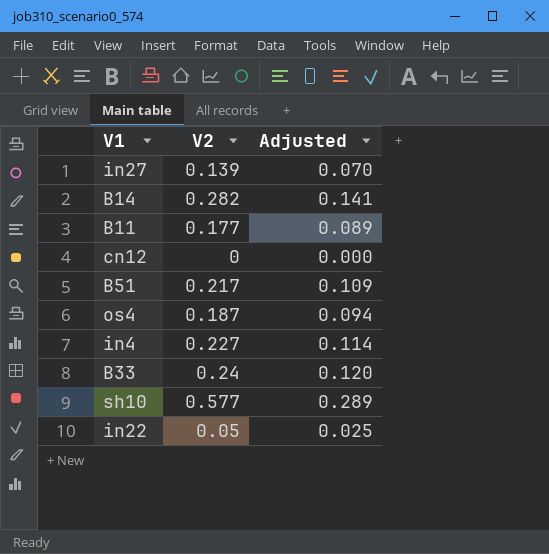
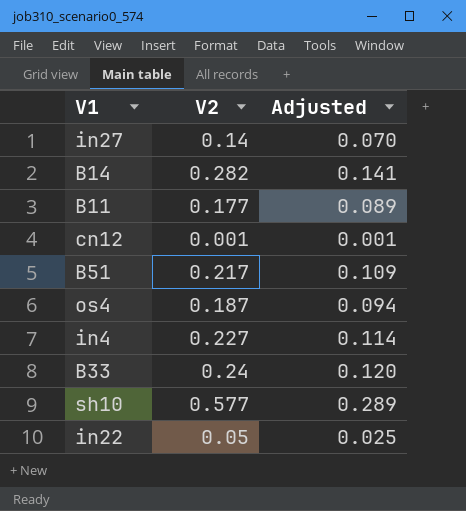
in27 | V2: 0.139 -> 0.14
cn12 | V2: 0 -> 0.001
cn12 | Adjusted: 0.000 -> 0.001

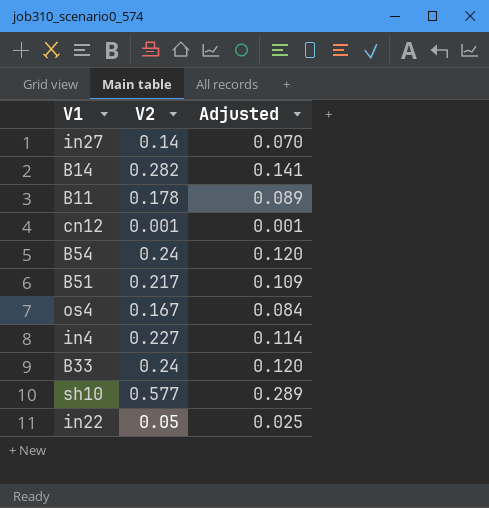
B11 | V2: 0.177 -> 0.178
row B54: none -> 0.24 | 0.120
os4 | V2: 0.187 -> 0.167
os4 | Adjusted: 0.094 -> 0.084

